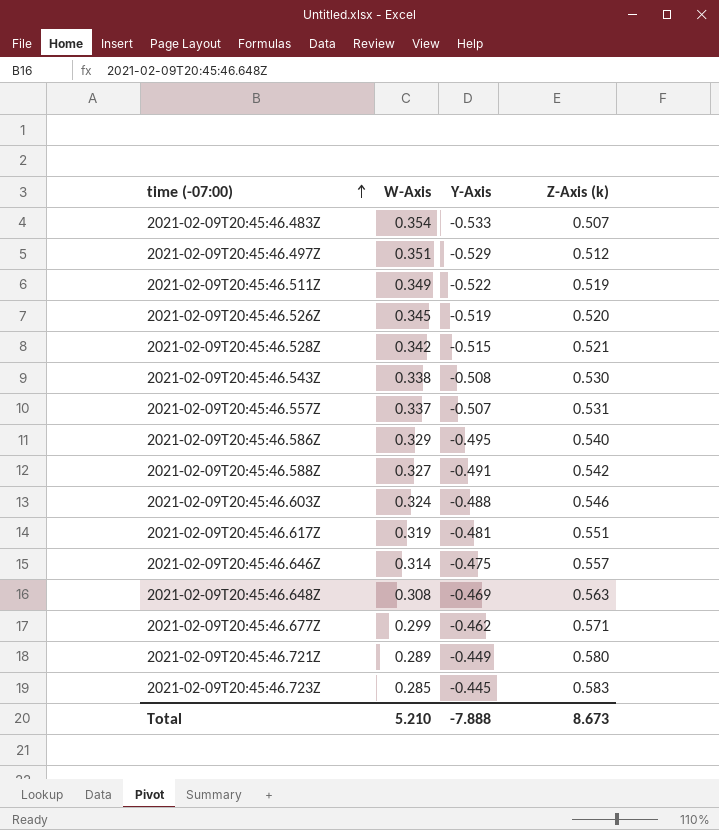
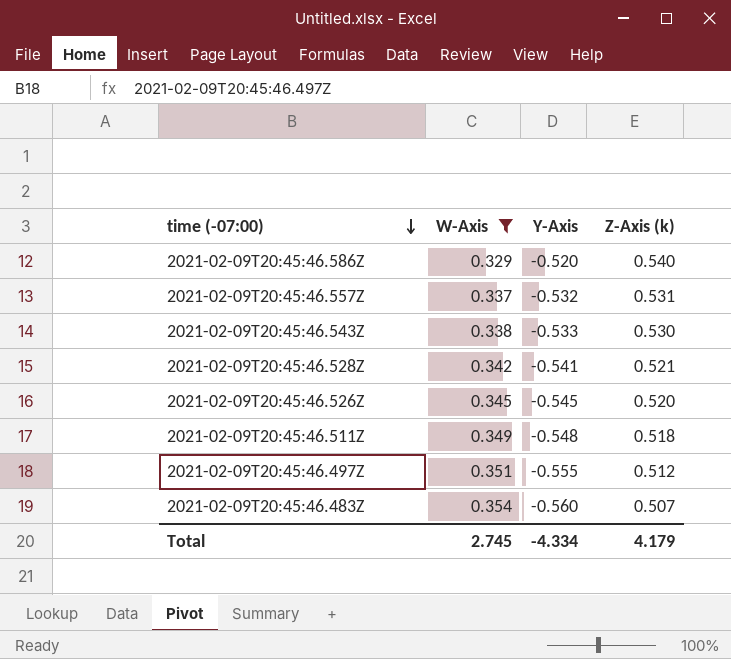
filter: none -> W-Axis >= 0.329
row order: time (-07:00) ascending -> time (-07:00) descending
2021-02-09T20:45:46.586Z | Y-Axis: -0.495 -> -0.520
2021-02-09T20:45:46.557Z | Y-Axis: -0.507 -> -0.532
2021-02-09T20:45:46.543Z | Y-Axis: -0.508 -> -0.533
2021-02-09T20:45:46.528Z | Y-Axis: -0.515 -> -0.541
2021-02-09T20:45:46.526Z | Y-Axis: -0.519 -> -0.545
2021-02-09T20:45:46.511Z | Y-Axis: -0.522 -> -0.548
2021-02-09T20:45:46.511Z | Z-Axis (k): 0.519 -> 0.518
2021-02-09T20:45:46.497Z | Y-Axis: -0.529 -> -0.555
2021-02-09T20:45:46.483Z | Y-Axis: -0.533 -> -0.560
Total | W-Axis: 5.210 -> 2.745
Total | Y-Axis: -7.888 -> -4.334
Total | Z-Axis (k): 8.673 -> 4.179

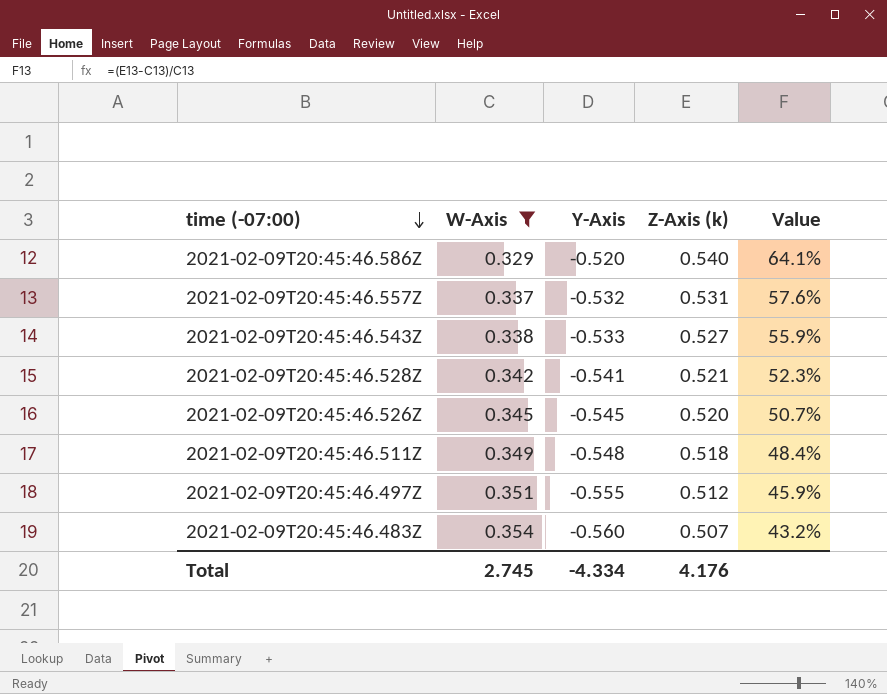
column Value | formula: none -> ([Z-Axis (k)] - [W-Axis]) / [W-Axis]
2021-02-09T20:45:46.543Z | Z-Axis (k): 0.530 -> 0.527
Total | Z-Axis (k): 4.179 -> 4.176

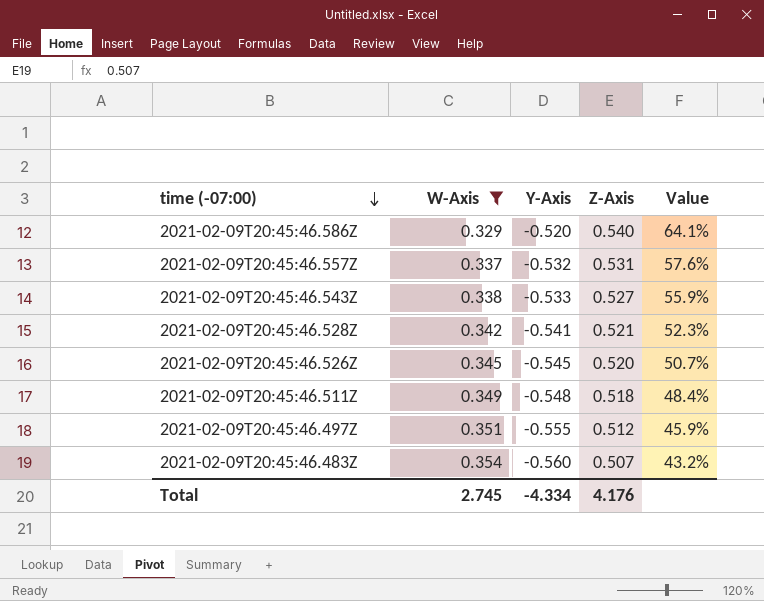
column name: Z-Axis (k) -> Z-Axis

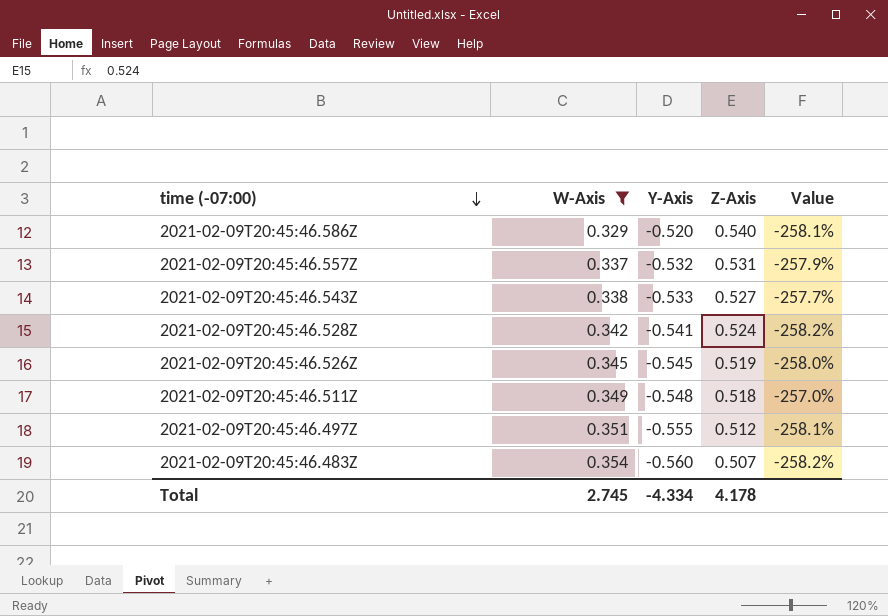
column Value | formula: ([Z-Axis] - [W-Axis]) / [W-Axis] -> ([Y-Axis] - [W-Axis]) / [W-Axis]
2021-02-09T20:45:46.528Z | Z-Axis: 0.521 -> 0.524
2021-02-09T20:45:46.526Z | Z-Axis: 0.520 -> 0.519
Total | Z-Axis: 4.176 -> 4.178

